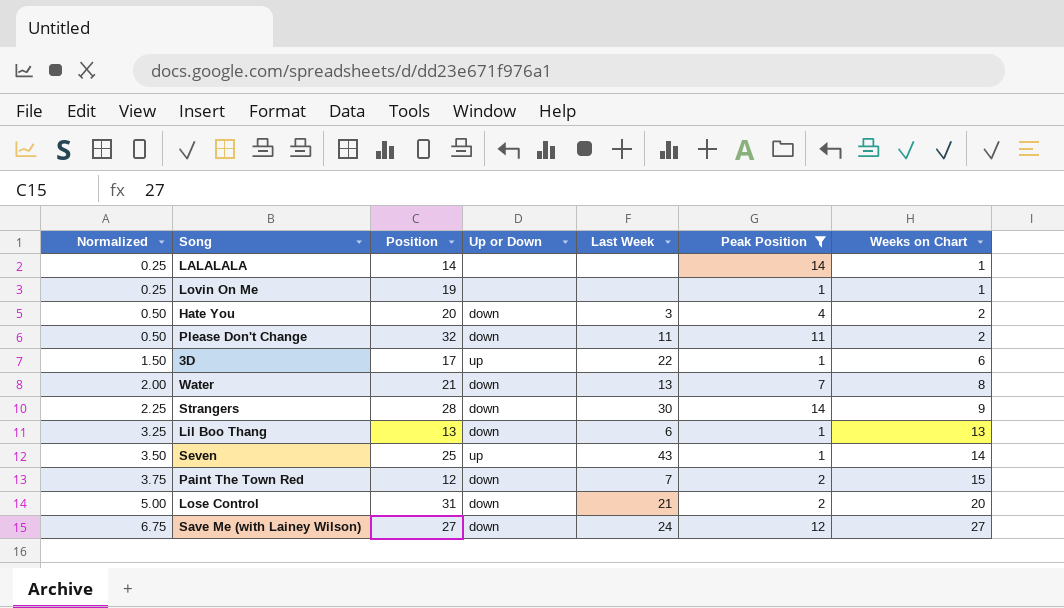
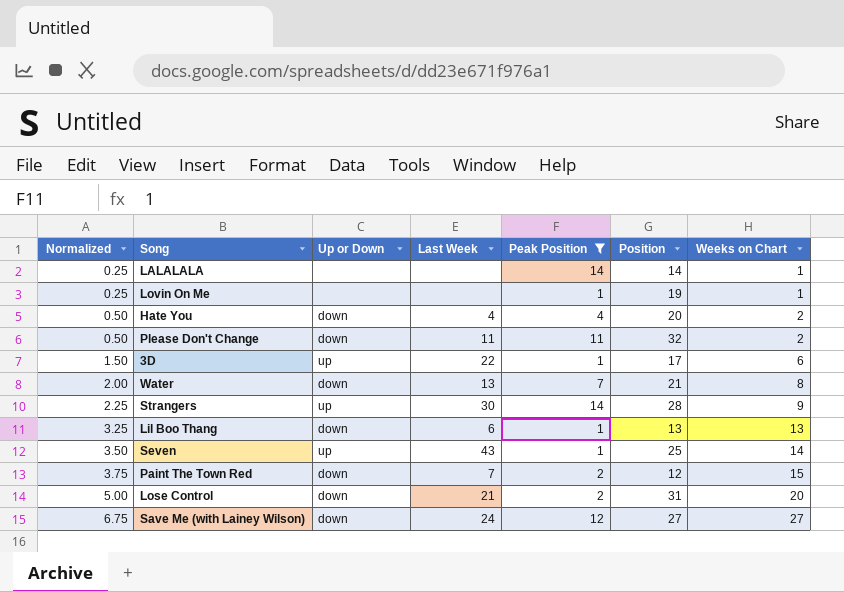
column Position | position: 3 -> 6
Hate You | Last Week: 3 -> 4
Strangers | Up or Down: down -> up

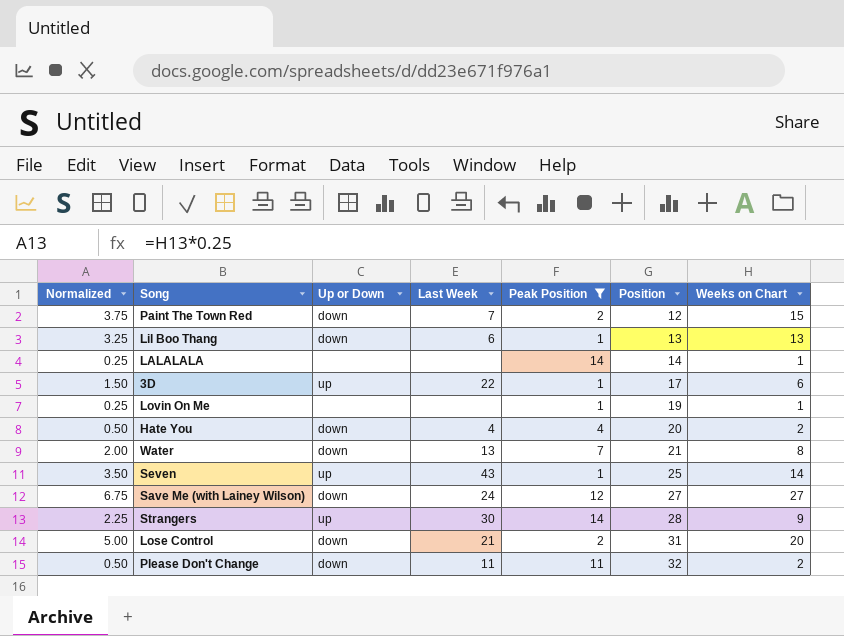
row order: Normalized ascending -> Position ascending

